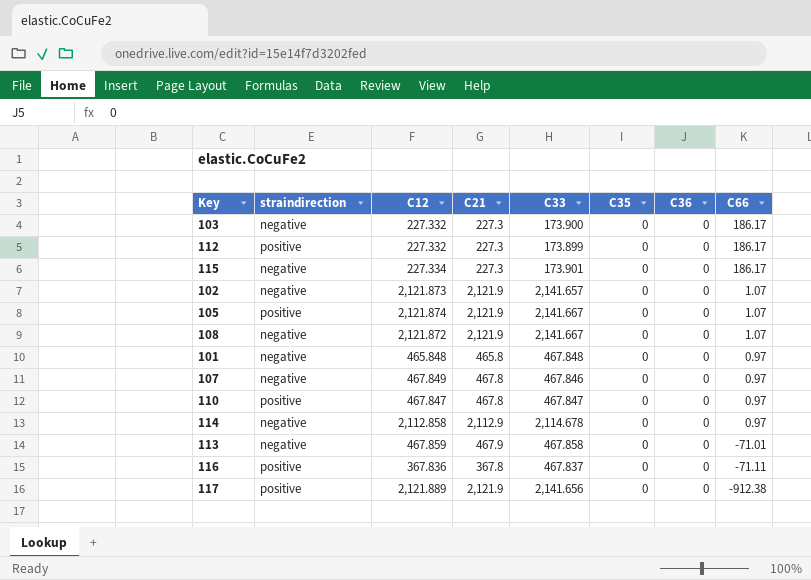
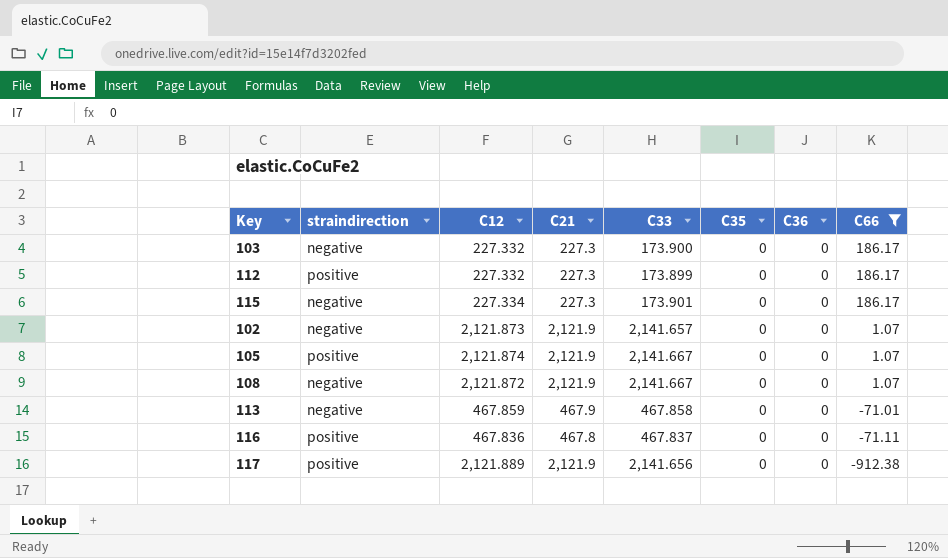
filter: none -> C66 != 0.97
116 | C12: 367.836 -> 467.836
116 | C21: 367.8 -> 467.8

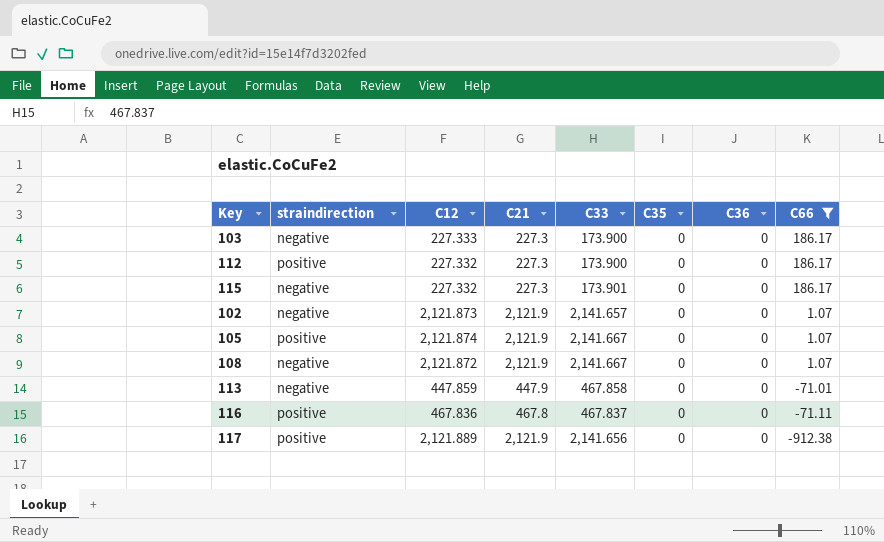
103 | C12: 227.332 -> 227.333
112 | C33: 173.899 -> 173.900
115 | C12: 227.334 -> 227.332
113 | C12: 467.859 -> 447.859
113 | C21: 467.9 -> 447.9

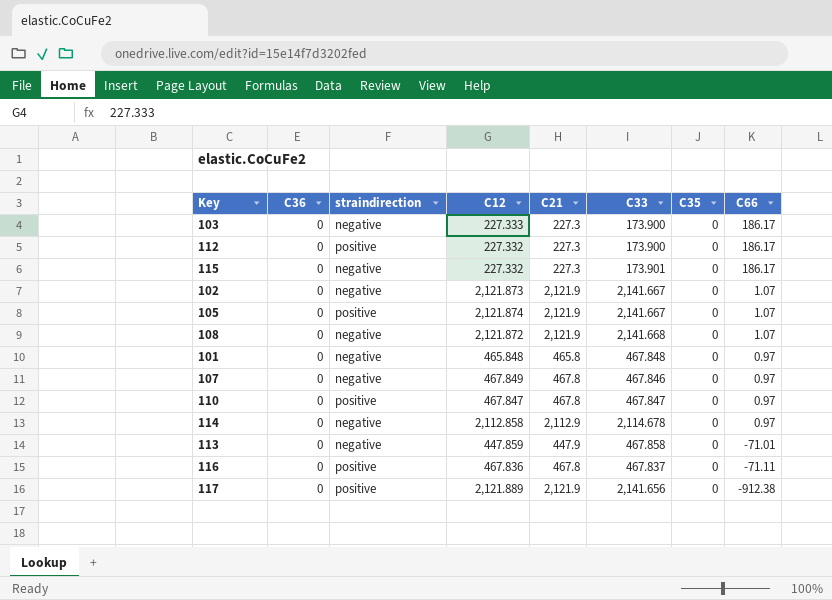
filter: C66 != 0.97 -> none
column C36 | position: 7 -> 2
102 | C33: 2,141.657 -> 2,141.667
108 | C33: 2,141.667 -> 2,141.668

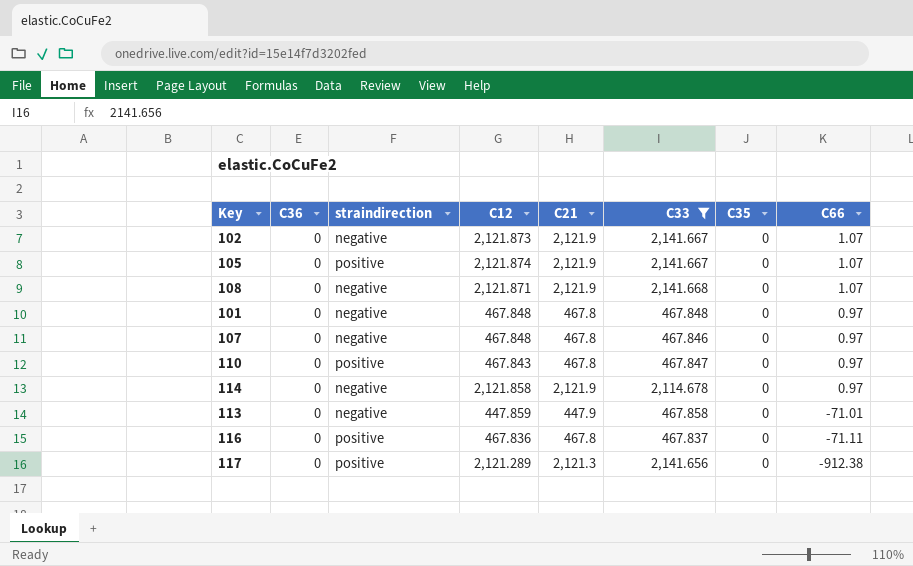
filter: none -> C33 >= 467.837
108 | C12: 2,121.872 -> 2,121.871
101 | C12: 465.848 -> 467.848
101 | C21: 465.8 -> 467.8
107 | C12: 467.849 -> 467.848
110 | C12: 467.847 -> 467.843
114 | C12: 2,112.858 -> 2,121.858
114 | C21: 2,112.9 -> 2,121.9
117 | C12: 2,121.889 -> 2,121.289
117 | C21: 2,121.9 -> 2,121.3

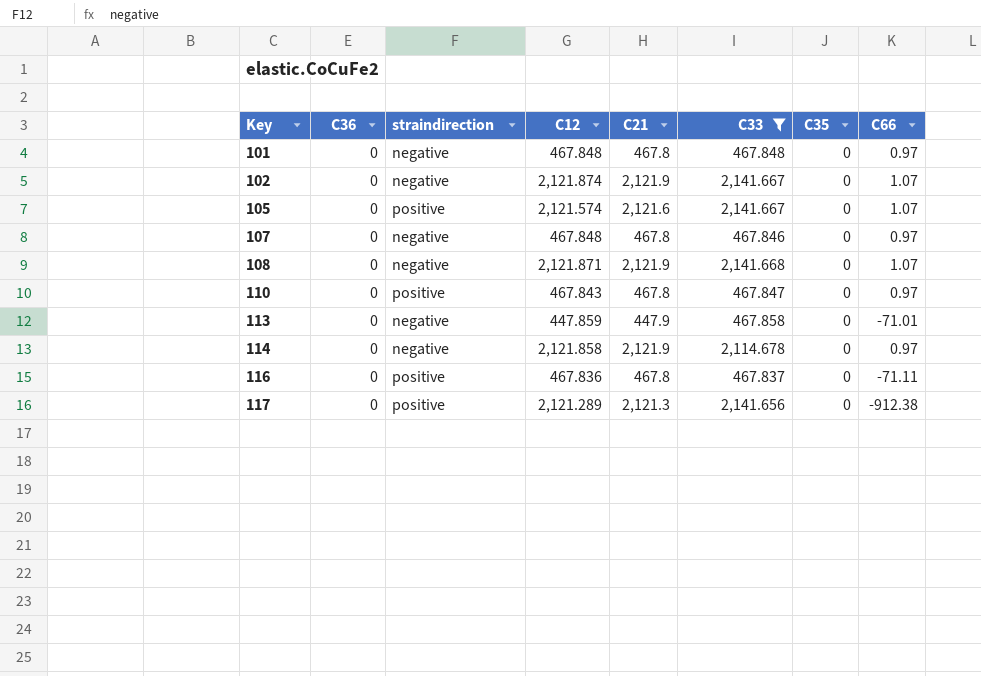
row order: C66 descending -> Key ascending
102 | C12: 2,121.873 -> 2,121.874
105 | C12: 2,121.874 -> 2,121.574
105 | C21: 2,121.9 -> 2,121.6

